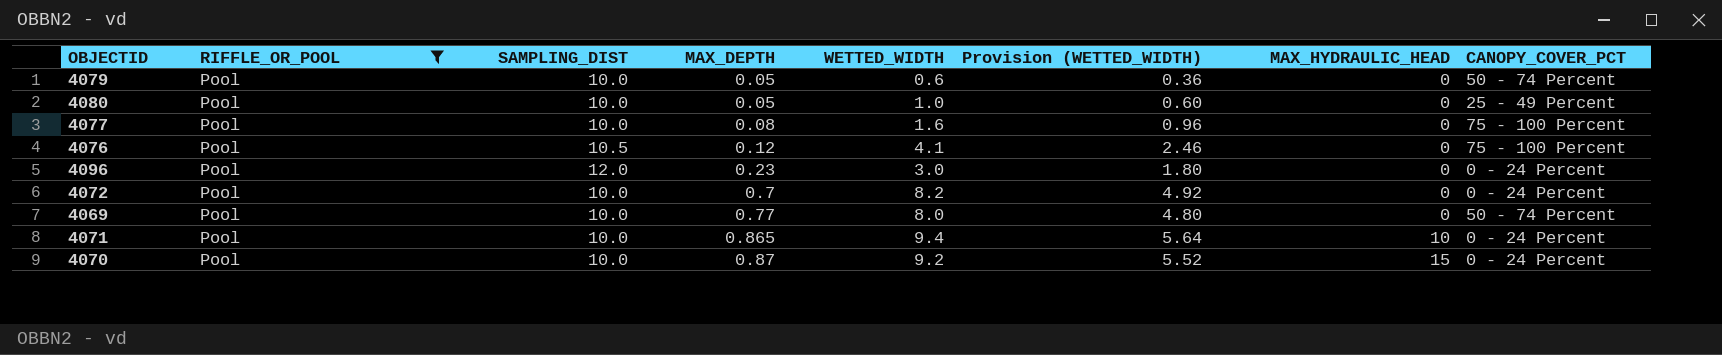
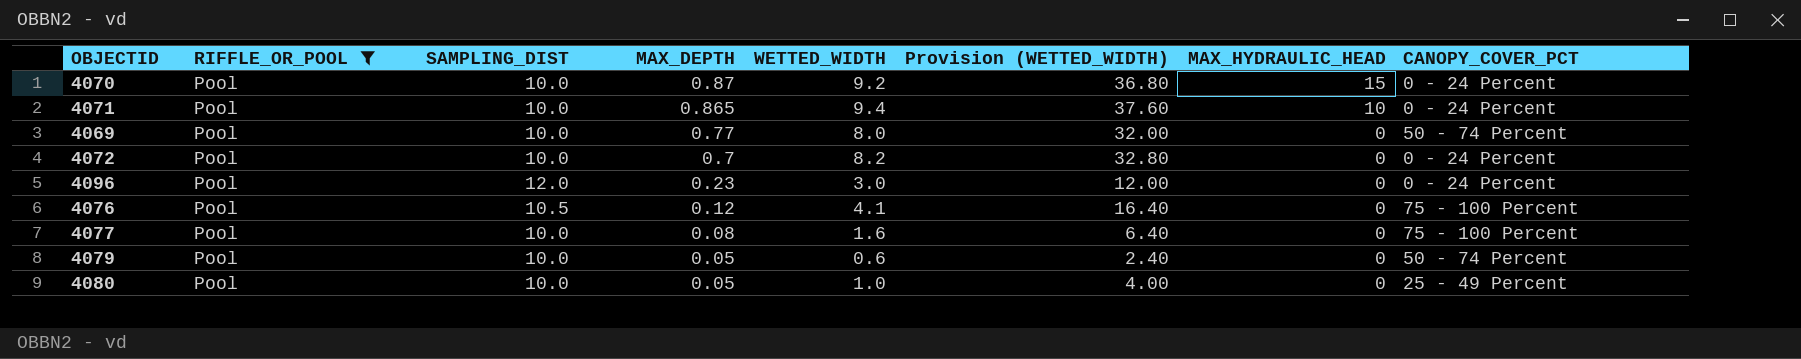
row order: MAX_DEPTH ascending -> MAX_DEPTH descending
column Provision (WETTED_WIDTH) | formula: [WETTED_WIDTH] * 0.6 -> [WETTED_WIDTH] * 4

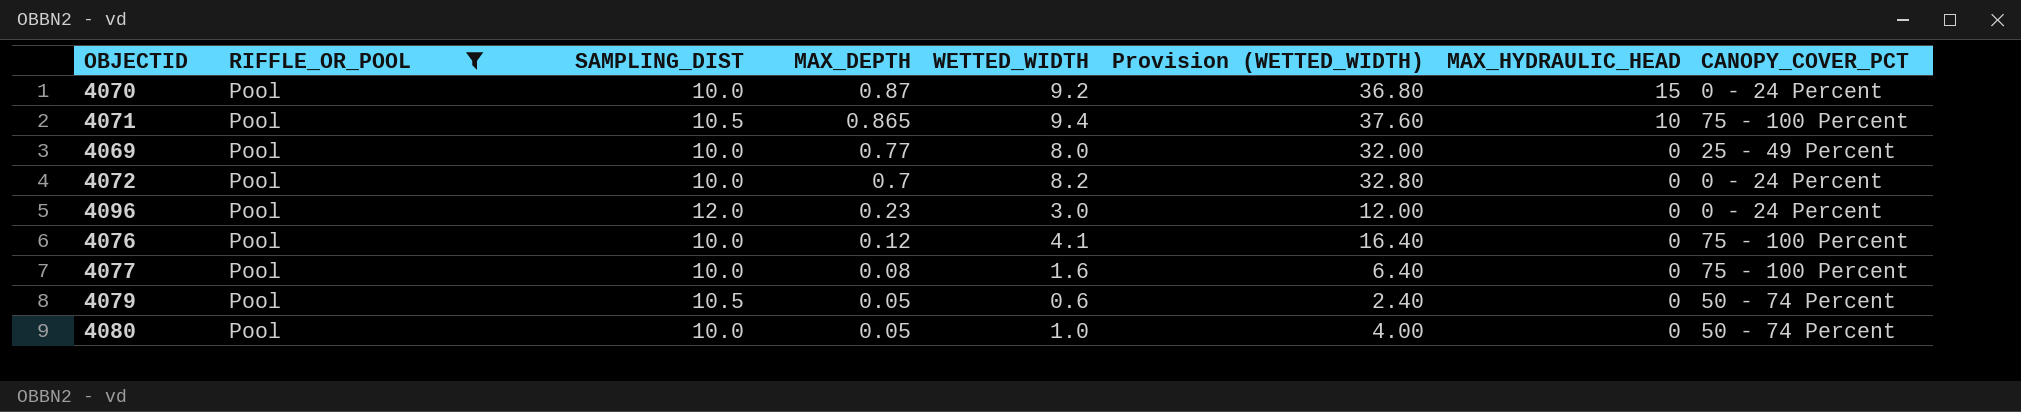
4071 | SAMPLING_DIST: 10.0 -> 10.5
4071 | CANOPY_COVER_PCT: 0 - 24 Percent -> 75 - 100 Percent
4069 | CANOPY_COVER_PCT: 50 - 74 Percent -> 25 - 49 Percent
4076 | SAMPLING_DIST: 10.5 -> 10.0
4079 | SAMPLING_DIST: 10.0 -> 10.5
4080 | CANOPY_COVER_PCT: 25 - 49 Percent -> 50 - 74 Percent

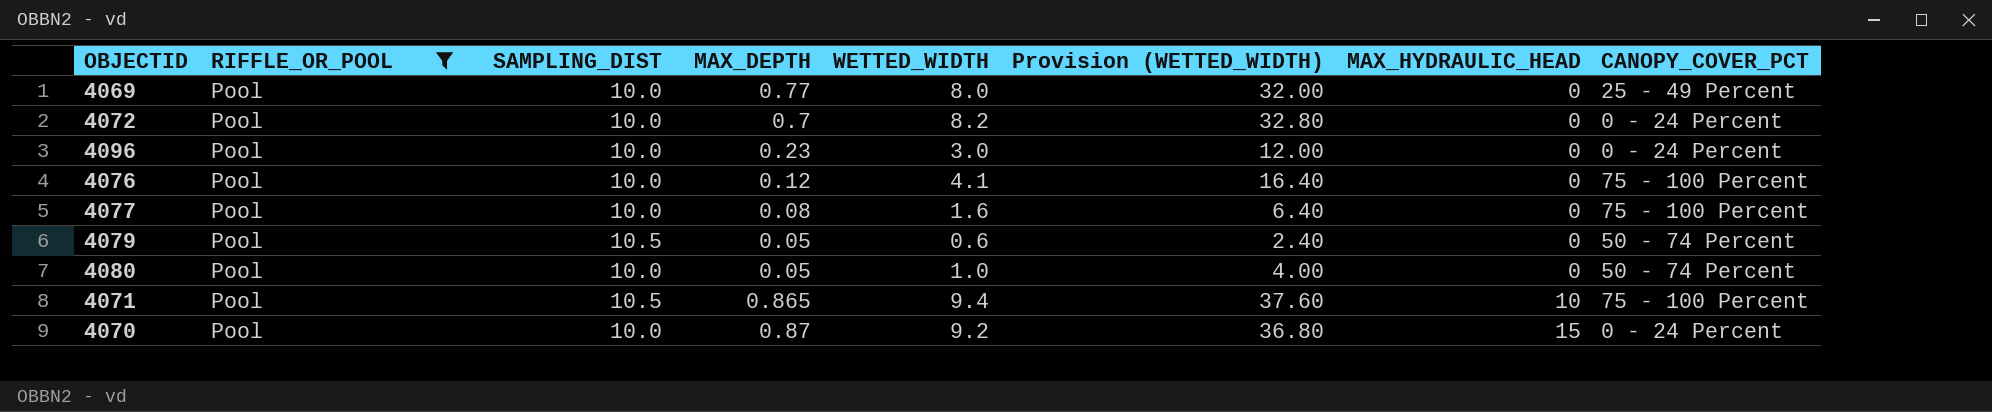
row order: MAX_DEPTH descending -> MAX_HYDRAULIC_HEAD ascending
4096 | SAMPLING_DIST: 12.0 -> 10.0

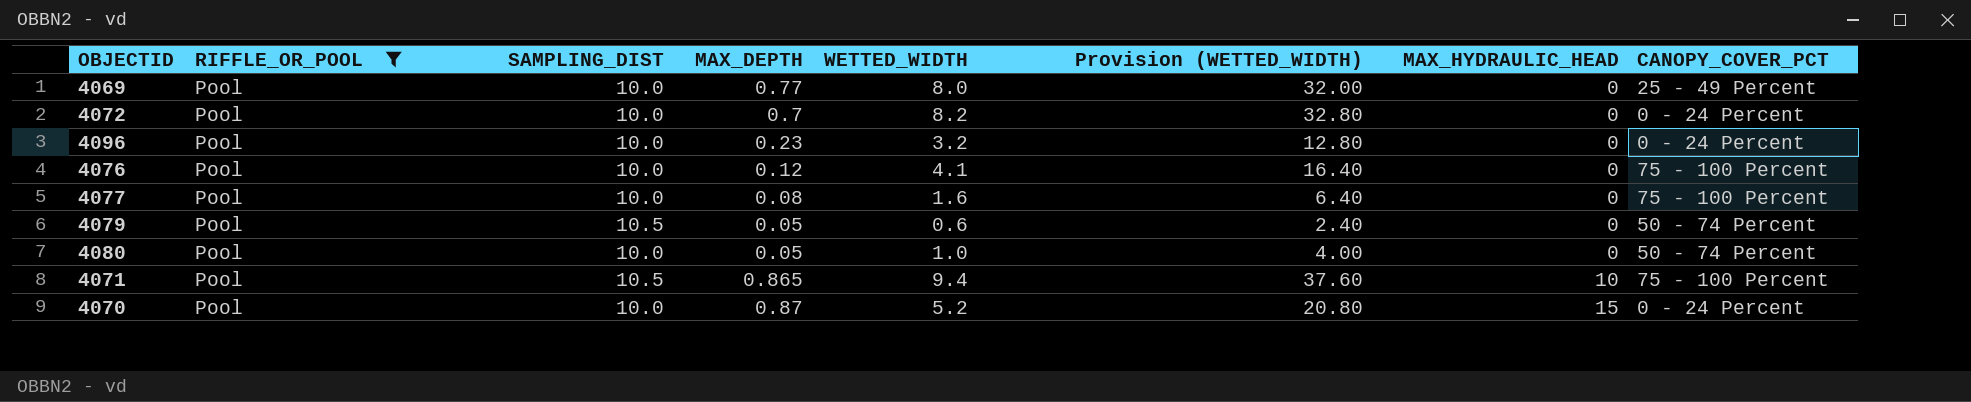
4096 | WETTED_WIDTH: 3.0 -> 3.2
4096 | Provision (WETTED_WIDTH): 12.00 -> 12.80
4070 | WETTED_WIDTH: 9.2 -> 5.2
4070 | Provision (WETTED_WIDTH): 36.80 -> 20.80

